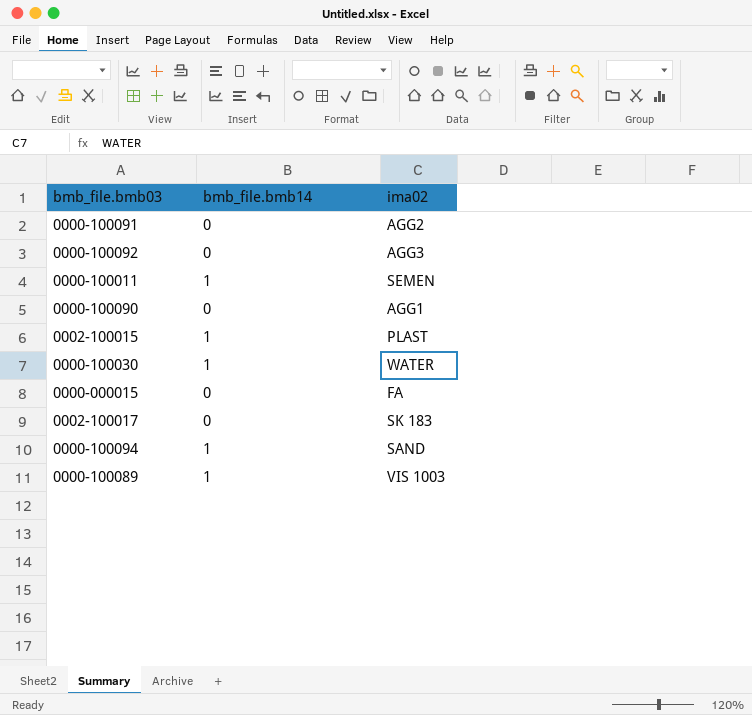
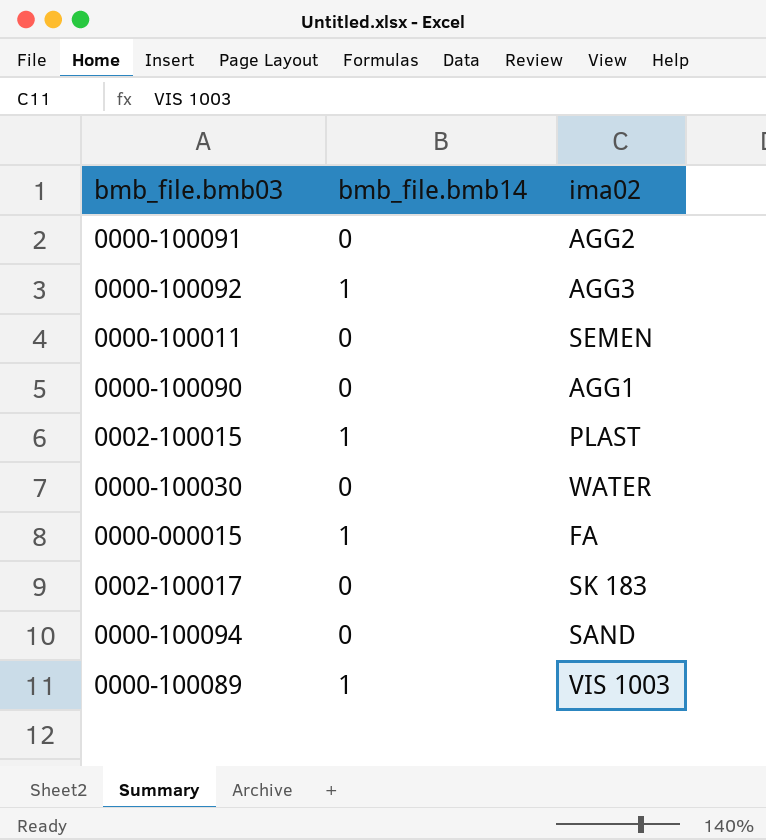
0000-100092 | bmb_file.bmb14: 0 -> 1
0000-100011 | bmb_file.bmb14: 1 -> 0
0000-100030 | bmb_file.bmb14: 1 -> 0
0000-000015 | bmb_file.bmb14: 0 -> 1
0000-100094 | bmb_file.bmb14: 1 -> 0

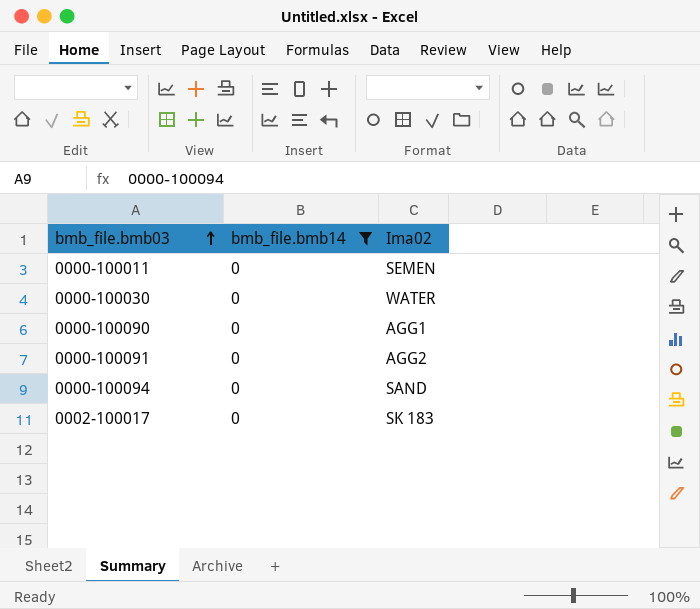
filter: none -> bmb_file.bmb14 = 0
row order: none -> bmb_file.bmb03 ascending
column name: ima02 -> Ima02

